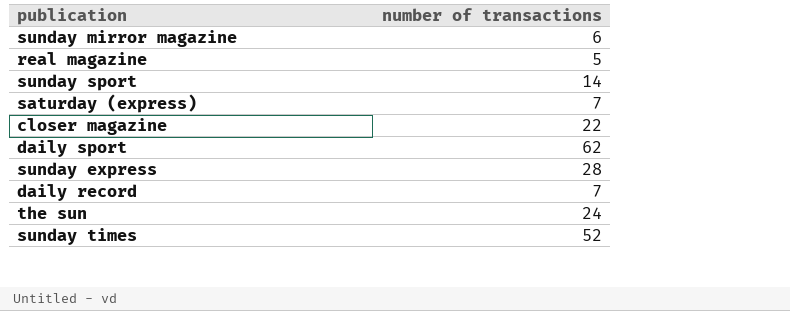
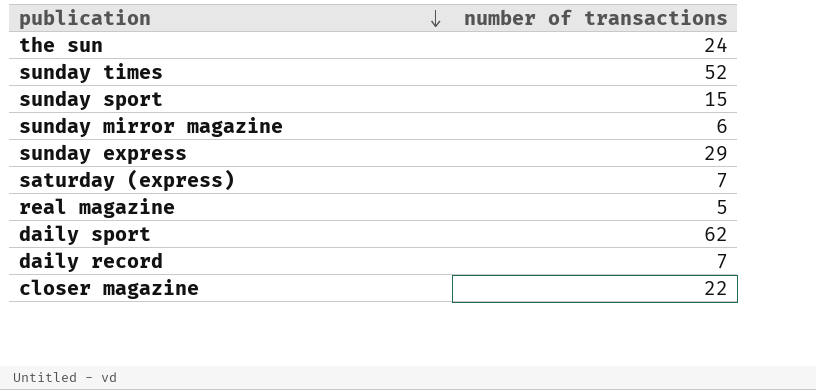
row order: none -> publication descending
sunday sport | number of transactions: 14 -> 15
sunday express | number of transactions: 28 -> 29

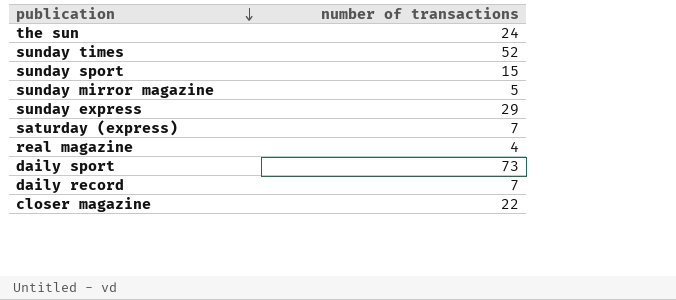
sunday mirror magazine | number of transactions: 6 -> 5
real magazine | number of transactions: 5 -> 4
daily sport | number of transactions: 62 -> 73

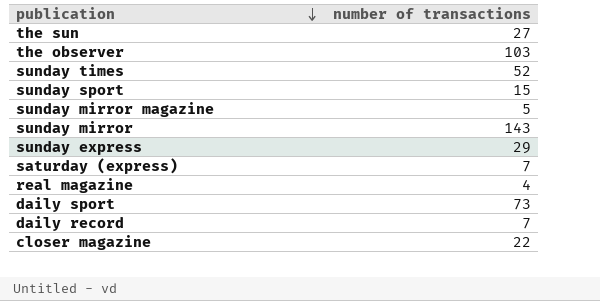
the sun | number of transactions: 24 -> 27
row the observer: none -> 103
row sunday mirror: none -> 143

